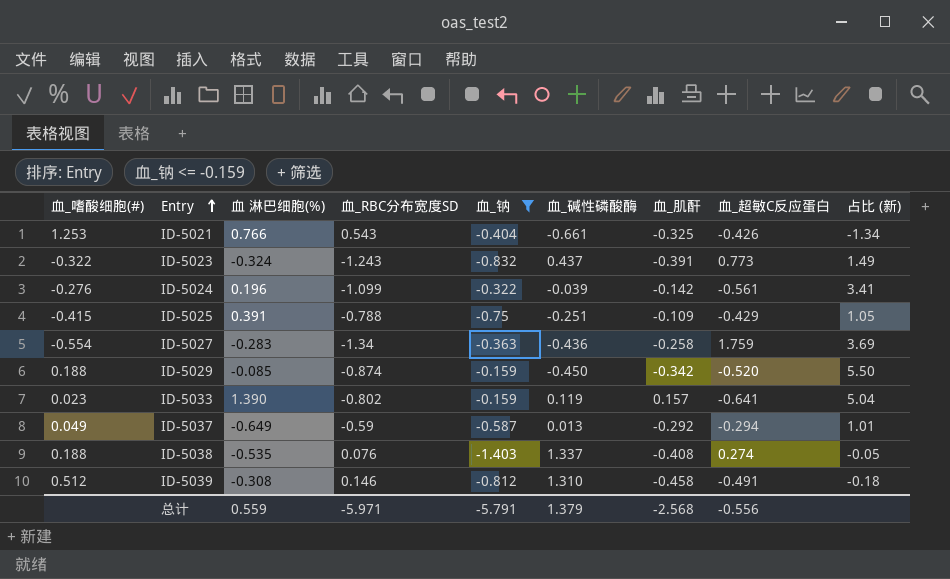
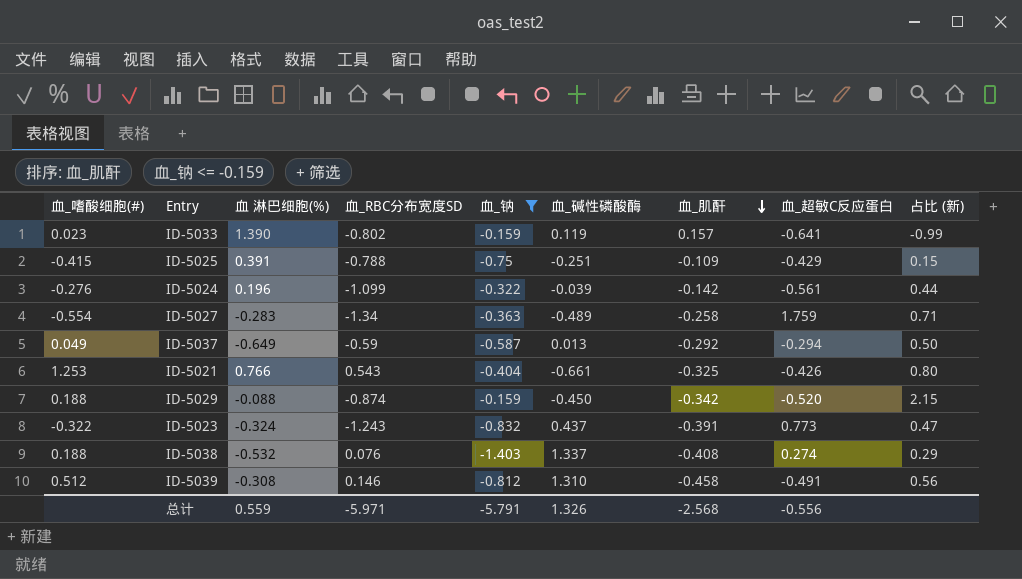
row order: Entry ascending -> 血_肌酐 descending
column 占比 (新) | formula: [血_RBC分布宽度SD] / [血_钠] -> [血_肌酐] / [血_钠]
ID-5027 | 血_碱性磷酸酶: -0.436 -> -0.489
ID-5029 | 血 淋巴细胞(%): -0.085 -> -0.088
ID-5038 | 血 淋巴细胞(%): -0.535 -> -0.532
总计 | 血_碱性磷酸酶: 1.379 -> 1.326

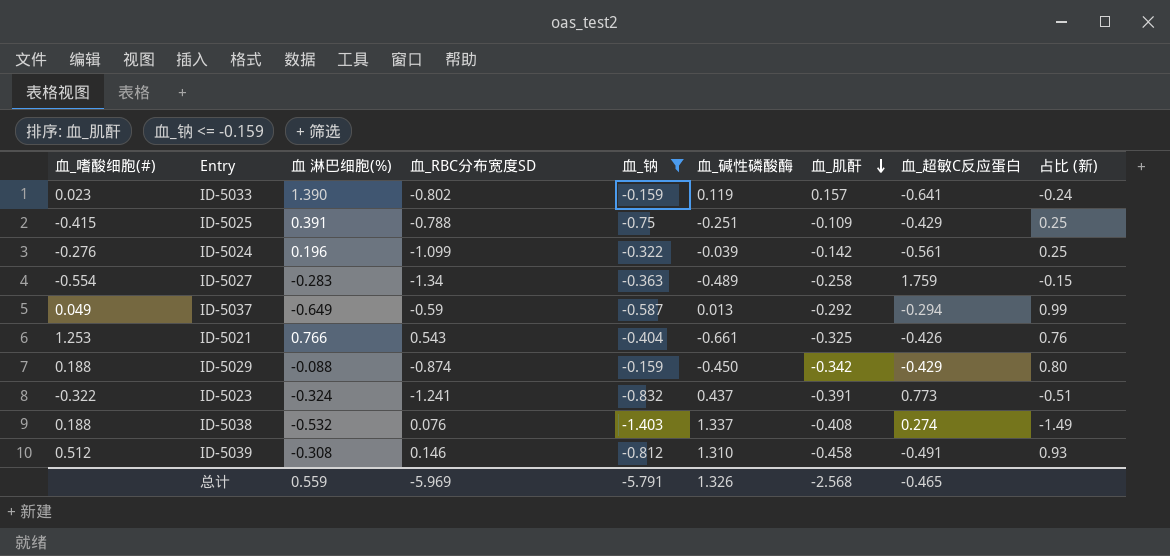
column 占比 (新) | formula: [血_肌酐] / [血_钠] -> [血_肌酐] / [血_超敏C反应蛋白]
ID-5029 | 血_超敏C反应蛋白: -0.520 -> -0.429
ID-5023 | 血_RBC分布宽度SD: -1.243 -> -1.241
总计 | 血_RBC分布宽度SD: -5.971 -> -5.969
总计 | 血_超敏C反应蛋白: -0.556 -> -0.465

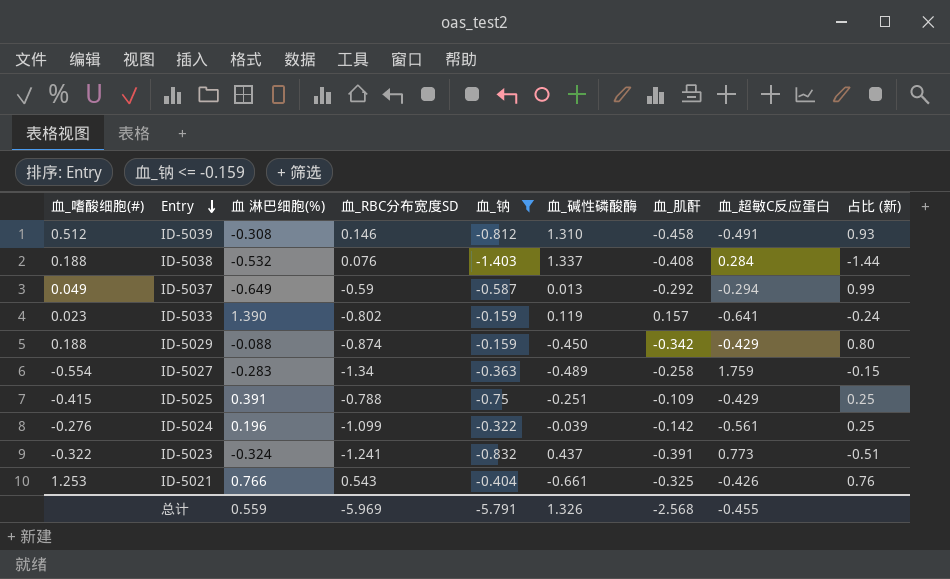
row order: 血_肌酐 descending -> Entry descending
ID-5038 | 血_超敏C反应蛋白: 0.274 -> 0.284
ID-5038 | 占比 (新): -1.49 -> -1.44
总计 | 血_超敏C反应蛋白: -0.465 -> -0.455

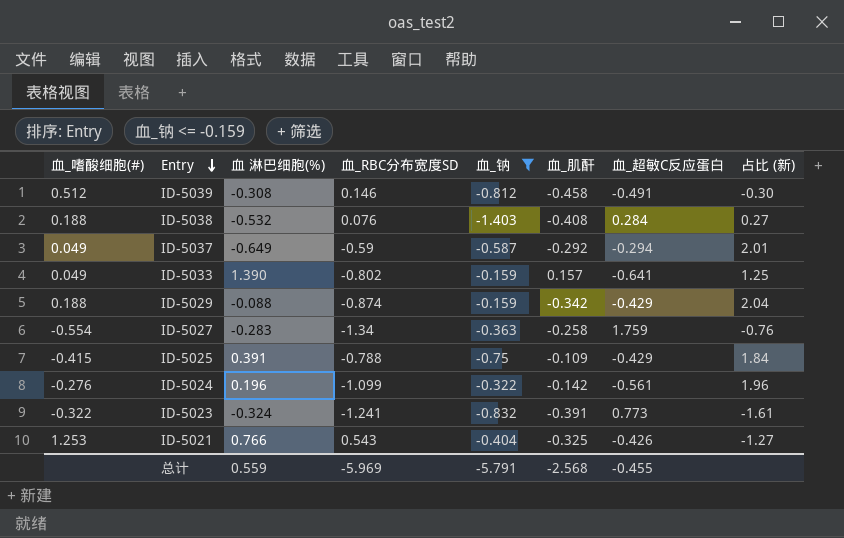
column 血_碱性磷酸酶 | position: 6 -> none
column 占比 (新) | formula: [血_肌酐] / [血_超敏C反应蛋白] -> [血_RBC分布宽度SD] / [血_超敏C反应蛋白]
ID-5033 | 血_嗜酸细胞(#): 0.023 -> 0.049

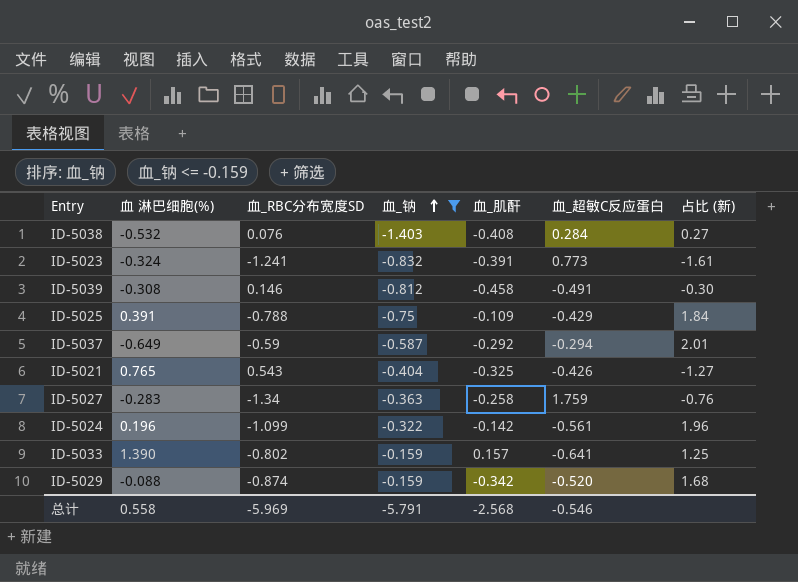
row order: Entry descending -> 血_钠 ascending
column 血_嗜酸细胞(#) | position: 1 -> none
ID-5021 | 血 淋巴细胞(%): 0.766 -> 0.765
ID-5029 | 血_超敏C反应蛋白: -0.429 -> -0.520
ID-5029 | 占比 (新): 2.04 -> 1.68
总计 | 血 淋巴细胞(%): 0.559 -> 0.558
总计 | 血_超敏C反应蛋白: -0.455 -> -0.546

